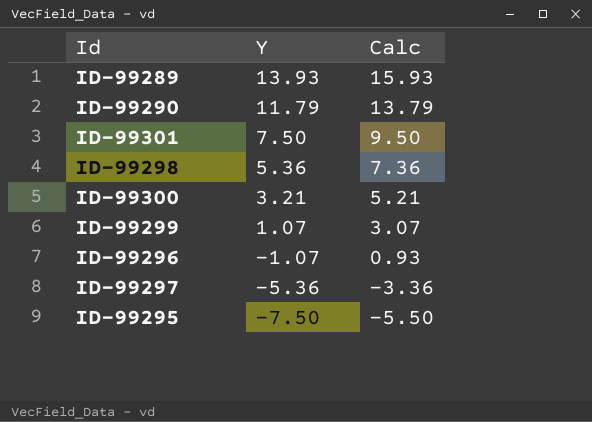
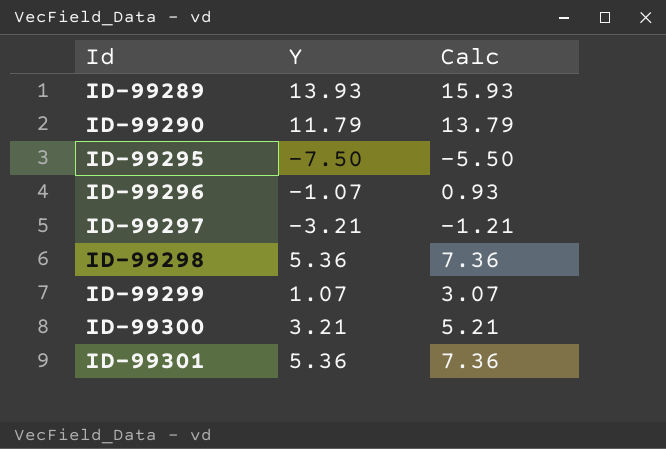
row order: Y descending -> Id ascending
ID-99297 | Y: -5.36 -> -3.21
ID-99297 | Calc: -3.36 -> -1.21
ID-99301 | Y: 7.50 -> 5.36
ID-99301 | Calc: 9.50 -> 7.36

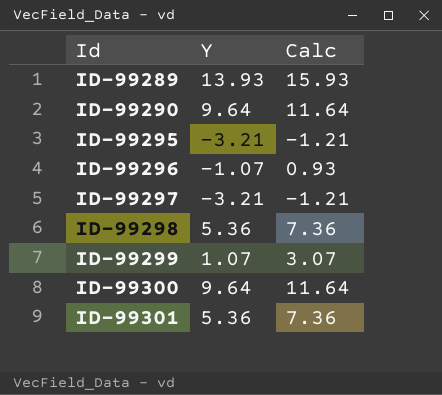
ID-99290 | Y: 11.79 -> 9.64
ID-99290 | Calc: 13.79 -> 11.64
ID-99295 | Y: -7.50 -> -3.21
ID-99295 | Calc: -5.50 -> -1.21
ID-99300 | Y: 3.21 -> 9.64
ID-99300 | Calc: 5.21 -> 11.64

